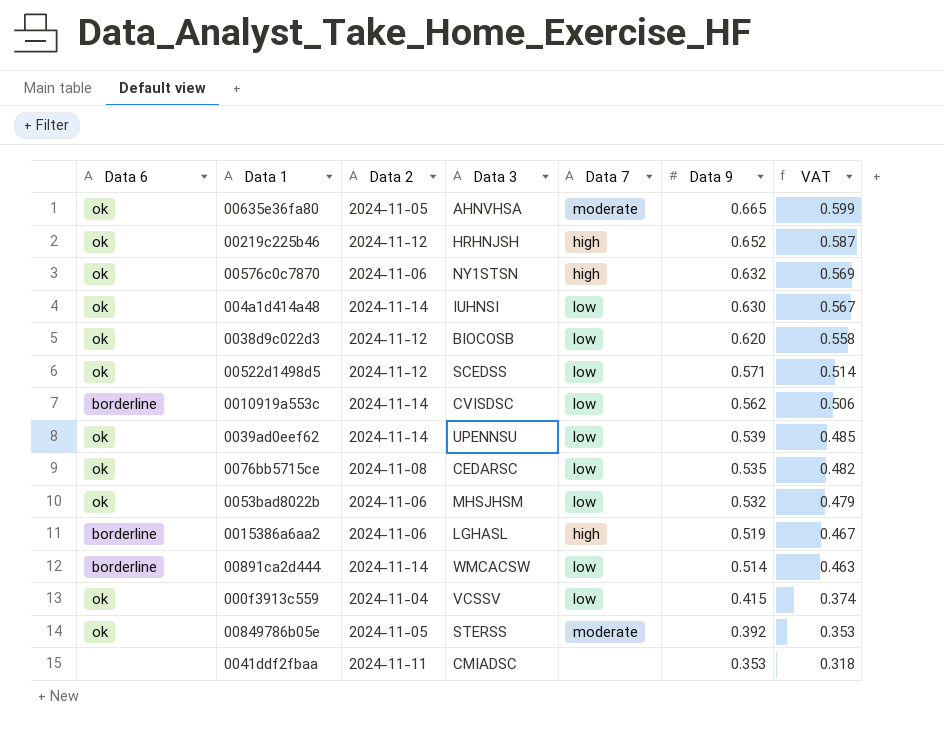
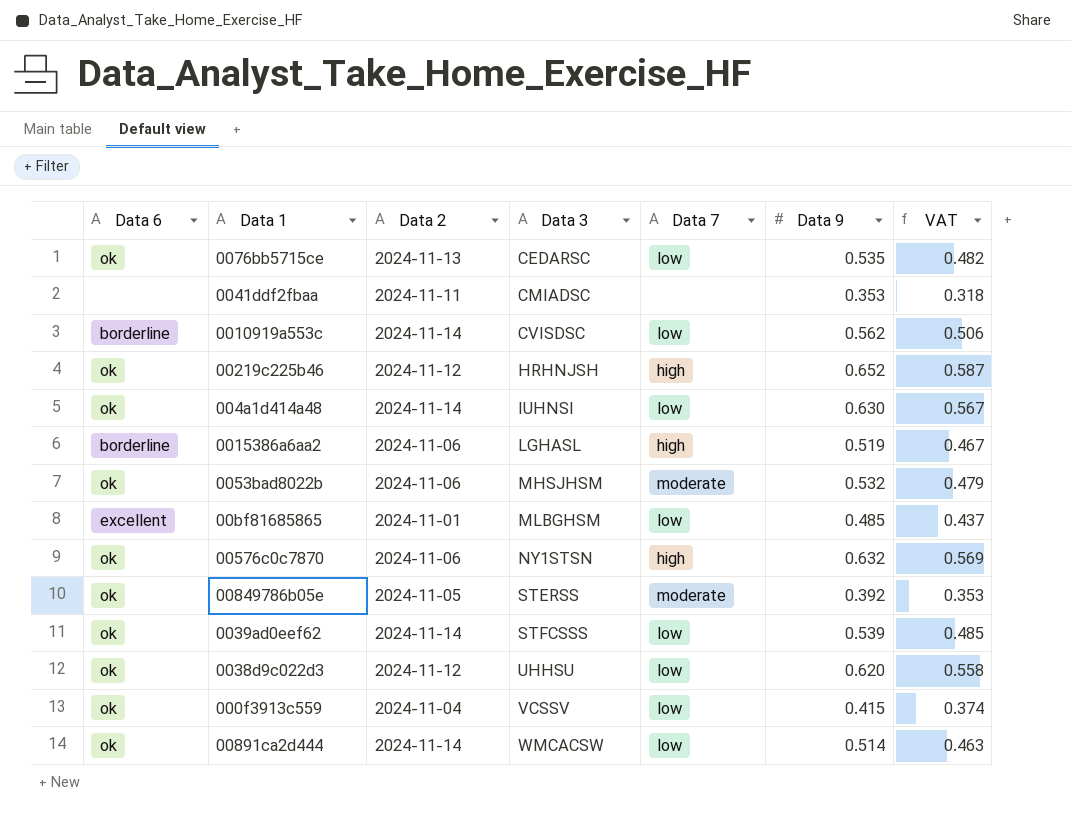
row order: Data 9 descending -> Data 3 ascending
row 00635e36fa80: ok | 2024-11-05 | AHNVHSA | moderate | 0.665 | 0.599 -> none
row 00522d1498d5: ok | 2024-11-12 | SCEDSS | low | 0.571 | 0.514 -> none
0076bb5715ce | Data 2: 2024-11-08 -> 2024-11-13
0053bad8022b | Data 7: low -> moderate
row 00bf81685865: none -> excellent | 2024-11-01 | MLBGHSM | low | 0.485 | 0.437
0039ad0eef62 | Data 3: UPENNSU -> STFCSSS
0038d9c022d3 | Data 3: BIOCOSB -> UHHSU
00891ca2d444 | Data 6: borderline -> ok

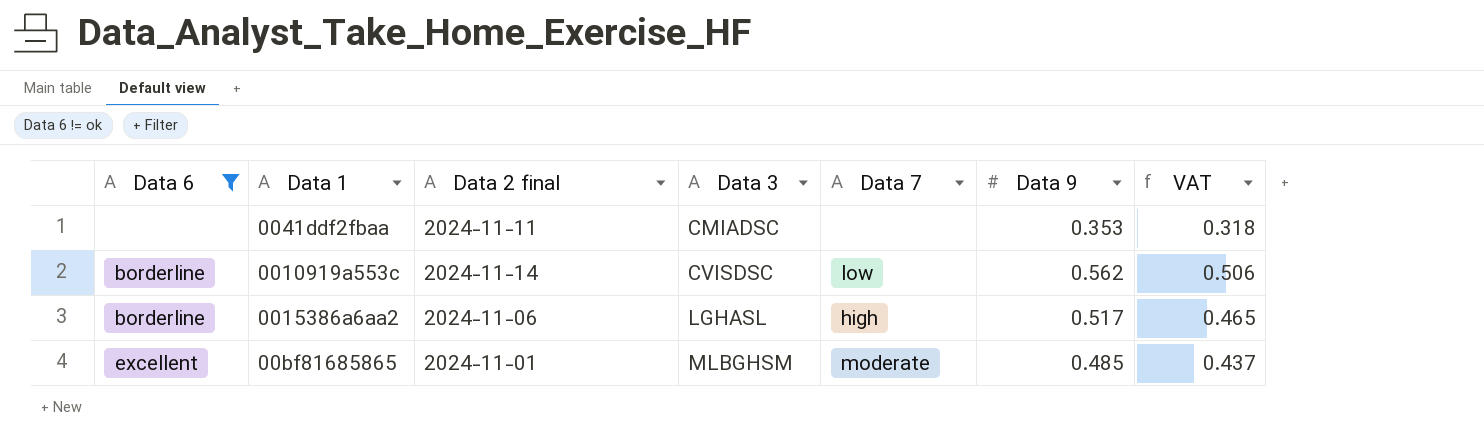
filter: none -> Data 6 != ok
column name: Data 2 -> Data 2 final
0015386a6aa2 | Data 9: 0.519 -> 0.517
0015386a6aa2 | VAT: 0.467 -> 0.465
00bf81685865 | Data 7: low -> moderate

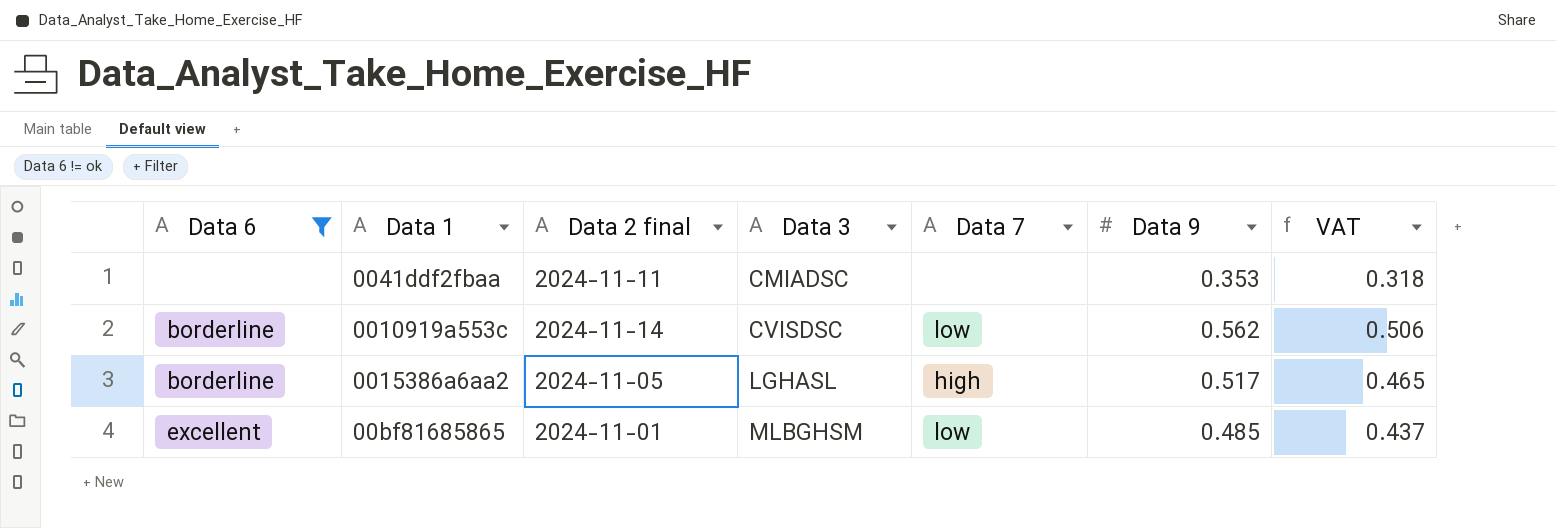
0015386a6aa2 | Data 2 final: 2024-11-06 -> 2024-11-05
00bf81685865 | Data 7: moderate -> low

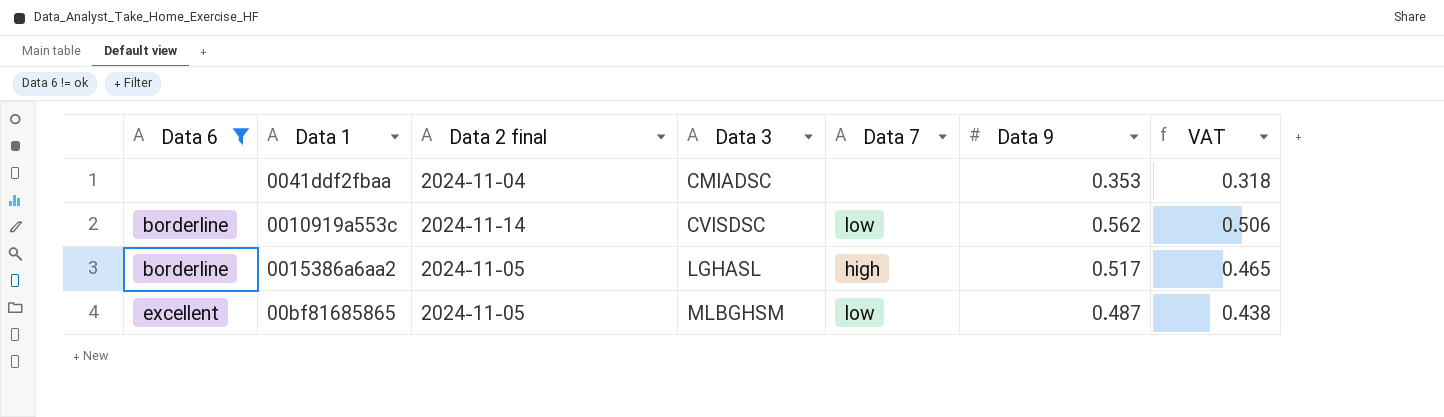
0041ddf2fbaa | Data 2 final: 2024-11-11 -> 2024-11-04
00bf81685865 | Data 2 final: 2024-11-01 -> 2024-11-05
00bf81685865 | Data 9: 0.485 -> 0.487
00bf81685865 | VAT: 0.437 -> 0.438

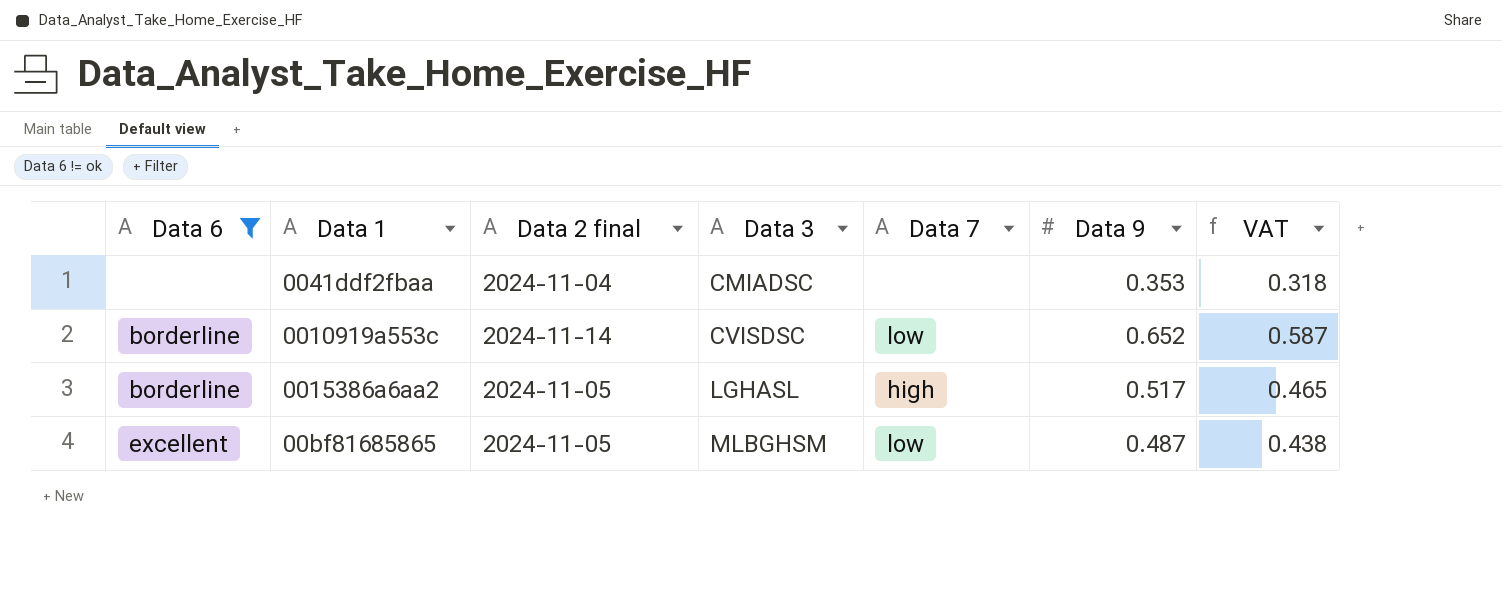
0010919a553c | Data 9: 0.562 -> 0.652
0010919a553c | VAT: 0.506 -> 0.587

